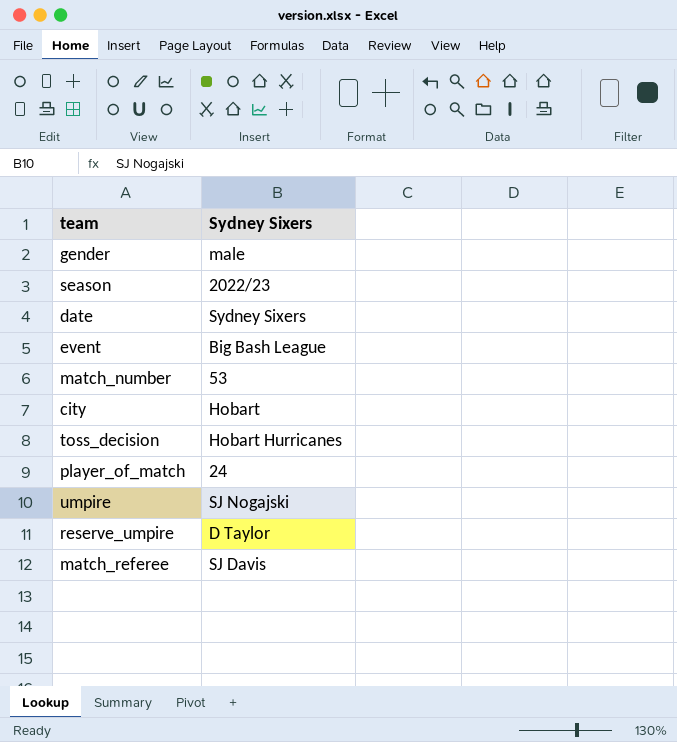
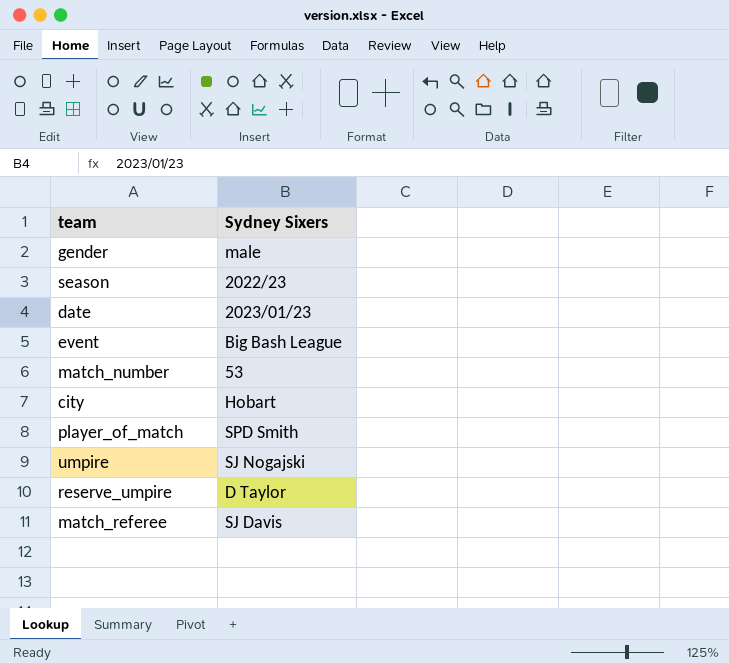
row toss_decision: Hobart Hurricanes -> none
date | Sydney Sixers: Sydney Sixers -> 2023/01/23
player_of_match | Sydney Sixers: 24 -> SPD Smith

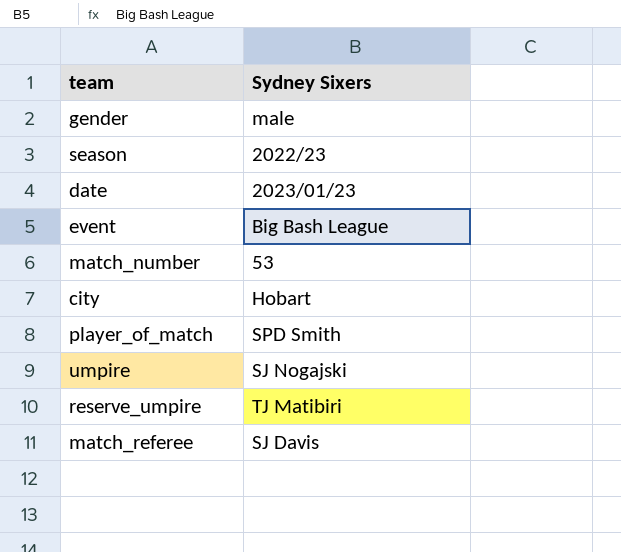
reserve_umpire | Sydney Sixers: D Taylor -> TJ Matibiri

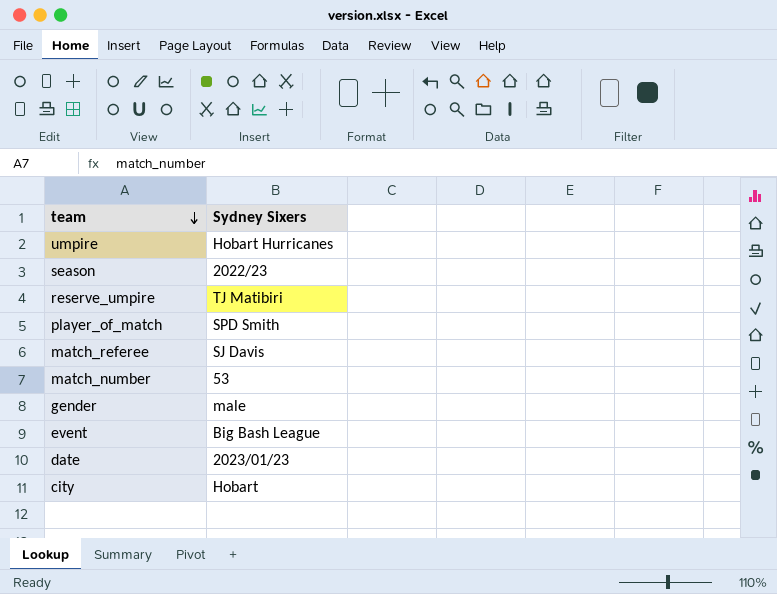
row order: none -> team descending
umpire | Sydney Sixers: SJ Nogajski -> Hobart Hurricanes

